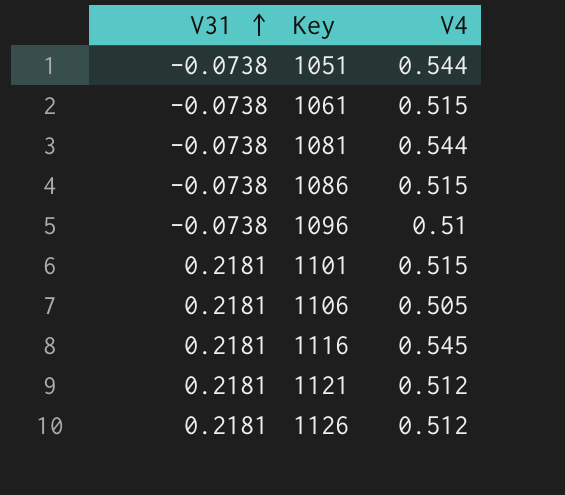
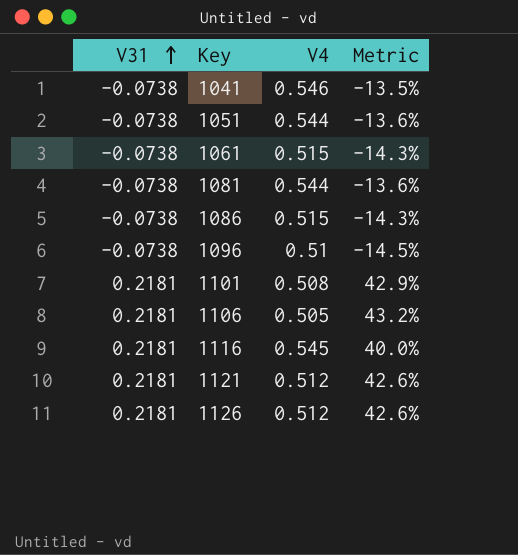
column Metric | formula: none -> [V31] / [V4]
row 1041: none -> -0.0738 | 0.546 | -13.5%
1101 | V4: 0.515 -> 0.508

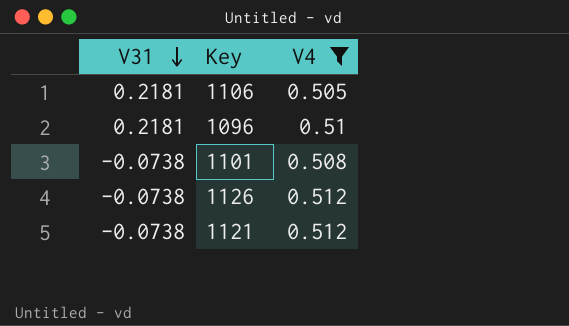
filter: none -> V4 <= 0.512
row order: V31 ascending -> V31 descending
column Metric | formula: [V31] / [V4] -> none
1096 | V31: -0.0738 -> 0.2181
1101 | V31: 0.2181 -> -0.0738
1126 | V31: 0.2181 -> -0.0738
1121 | V31: 0.2181 -> -0.0738

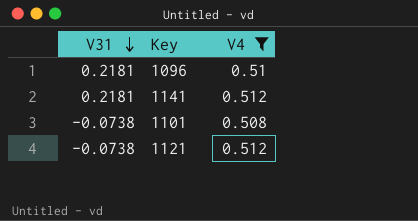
row 1106: 0.2181 | 0.505 -> none
row 1126: -0.0738 | 0.512 -> none
row 1141: none -> 0.2181 | 0.512

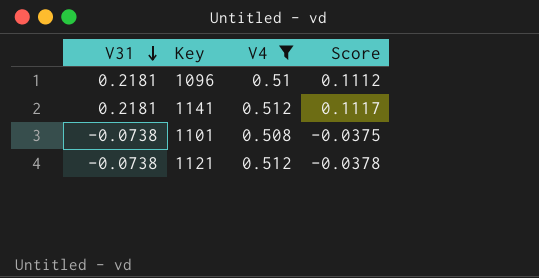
column Score | formula: none -> [V31] * [V4]

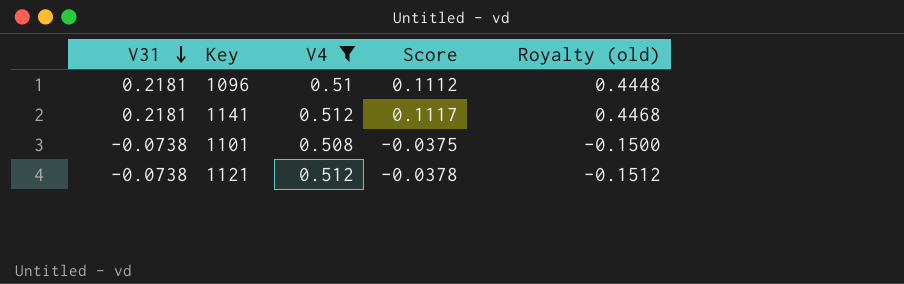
column Royalty (old) | formula: none -> [Score] * 4

